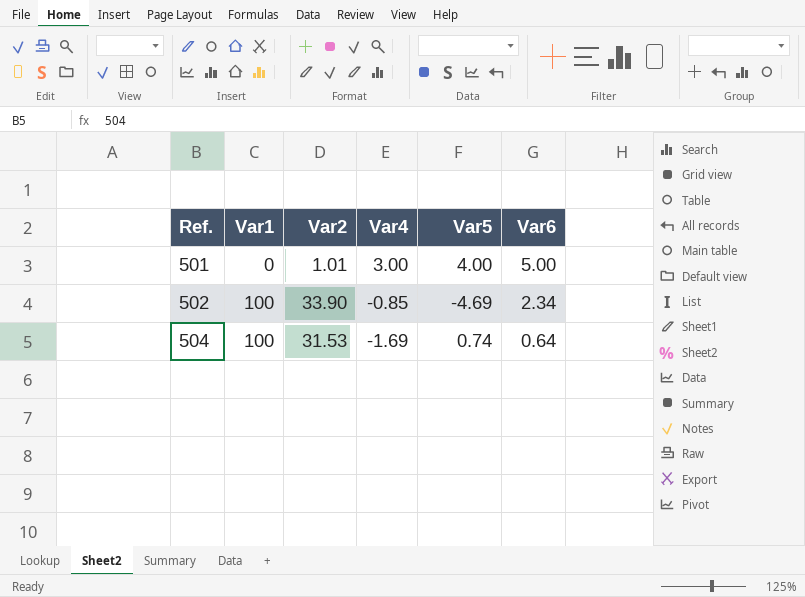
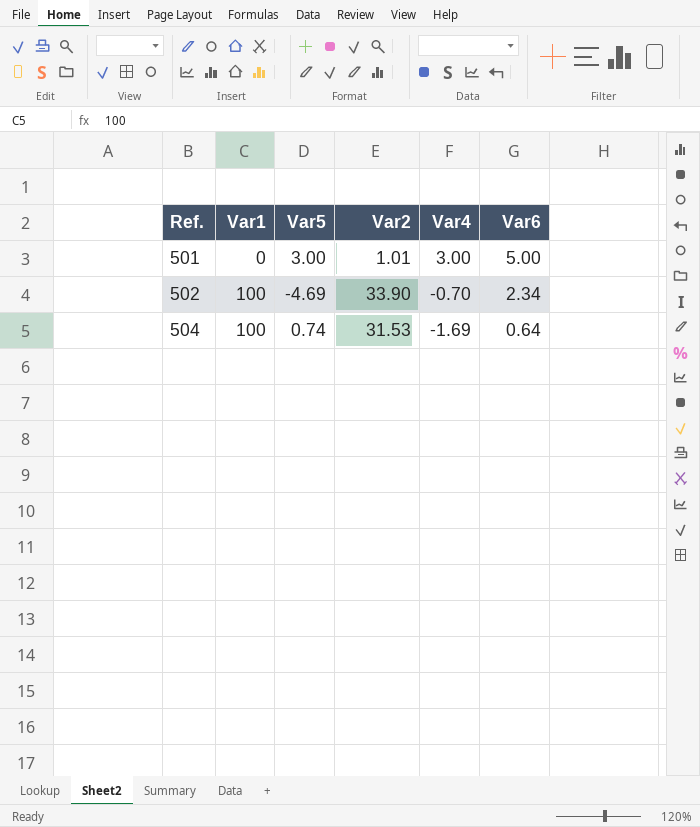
column Var5 | position: 5 -> 3
501 | Var5: 4.00 -> 3.00
502 | Var4: -0.85 -> -0.70

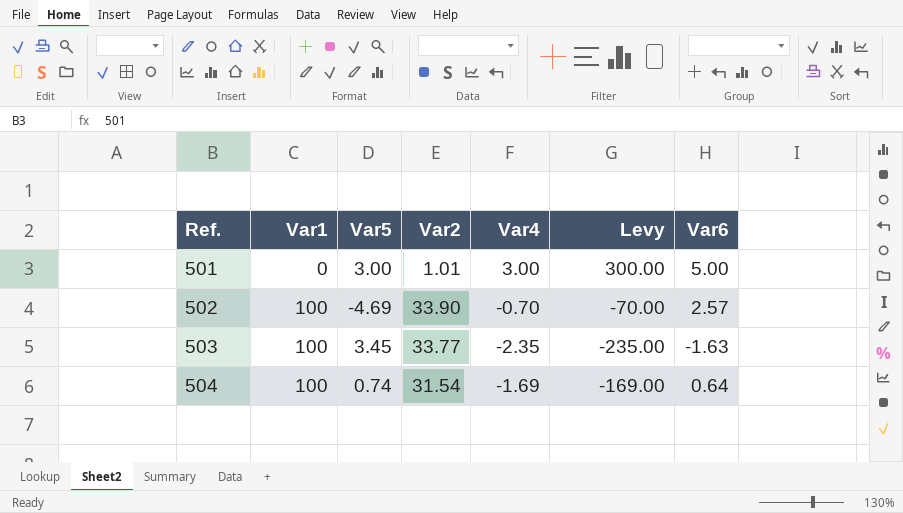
column Levy | formula: none -> [Var4] * 100
502 | Var6: 2.34 -> 2.57
row 503: none -> 100 | 3.45 | 33.77 | -2.35 | -235.00 | -1.63
504 | Var2: 31.53 -> 31.54

